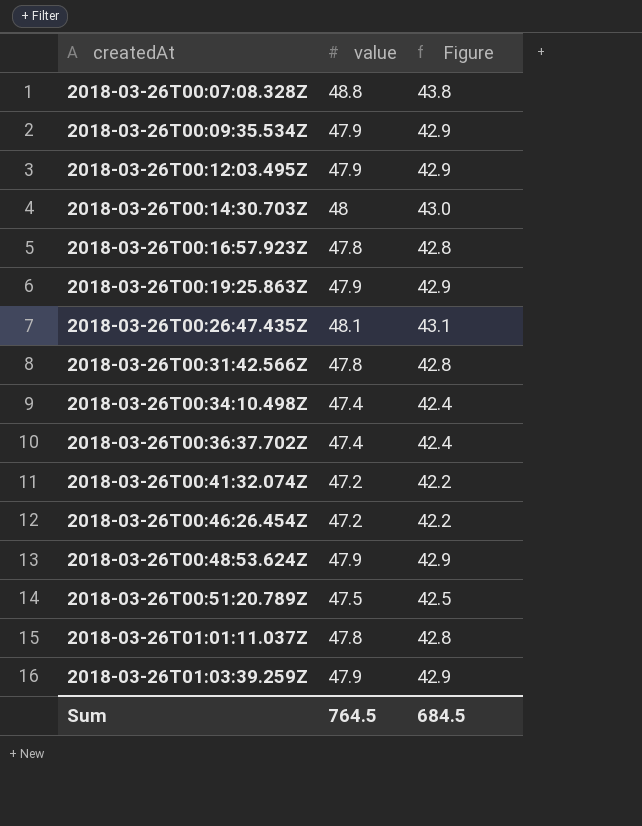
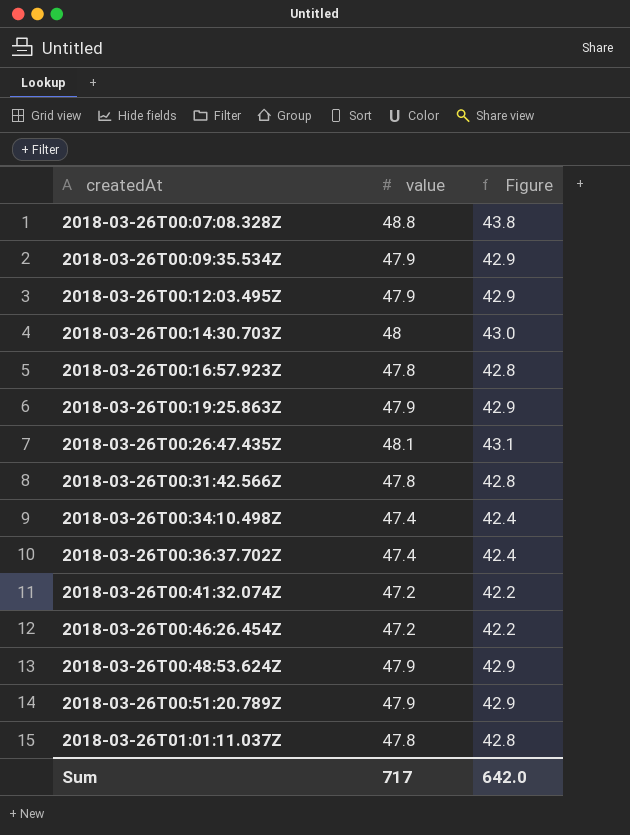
row 2018-03-26T01:03:39.259Z: 47.9 | 42.9 -> none
2018-03-26T00:51:20.789Z | value: 47.5 -> 47.9
2018-03-26T00:51:20.789Z | Figure: 42.5 -> 42.9
Sum | value: 764.5 -> 717
Sum | Figure: 684.5 -> 642.0

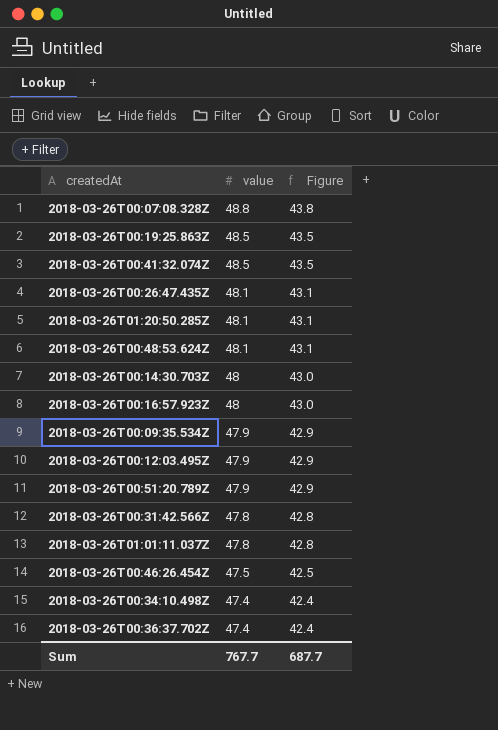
row order: createdAt ascending -> value descending
2018-03-26T00:19:25.863Z | value: 47.9 -> 48.5
2018-03-26T00:19:25.863Z | Figure: 42.9 -> 43.5
2018-03-26T00:41:32.074Z | value: 47.2 -> 48.5
2018-03-26T00:41:32.074Z | Figure: 42.2 -> 43.5
row 2018-03-26T01:20:50.285Z: none -> 48.1 | 43.1
2018-03-26T00:48:53.624Z | value: 47.9 -> 48.1
2018-03-26T00:48:53.624Z | Figure: 42.9 -> 43.1
2018-03-26T00:16:57.923Z | value: 47.8 -> 48
2018-03-26T00:16:57.923Z | Figure: 42.8 -> 43.0
2018-03-26T00:46:26.454Z | value: 47.2 -> 47.5
2018-03-26T00:46:26.454Z | Figure: 42.2 -> 42.5
Sum | value: 717 -> 767.7
Sum | Figure: 642.0 -> 687.7

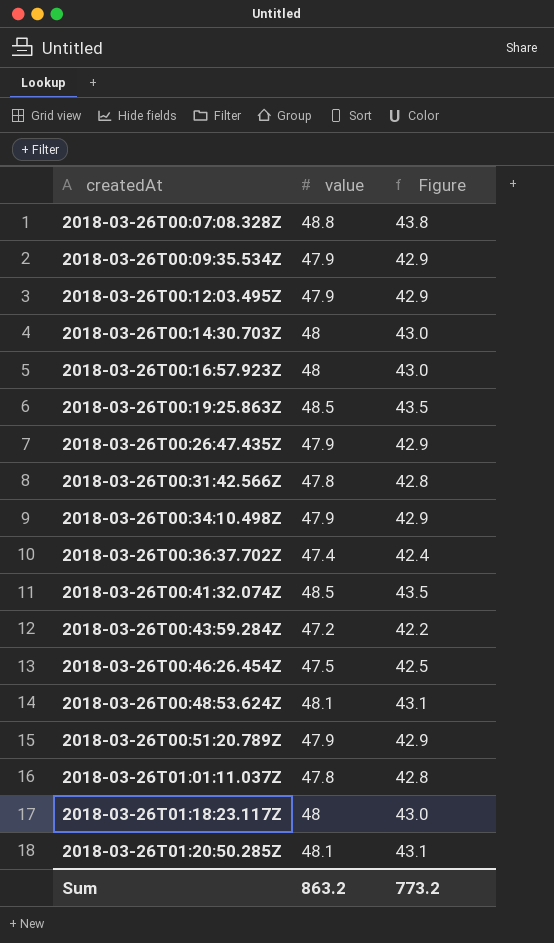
row order: value descending -> createdAt ascending
2018-03-26T00:26:47.435Z | value: 48.1 -> 47.9
2018-03-26T00:26:47.435Z | Figure: 43.1 -> 42.9
2018-03-26T00:34:10.498Z | value: 47.4 -> 47.9
2018-03-26T00:34:10.498Z | Figure: 42.4 -> 42.9
row 2018-03-26T00:43:59.284Z: none -> 47.2 | 42.2
row 2018-03-26T01:18:23.117Z: none -> 48 | 43.0
Sum | value: 767.7 -> 863.2
Sum | Figure: 687.7 -> 773.2

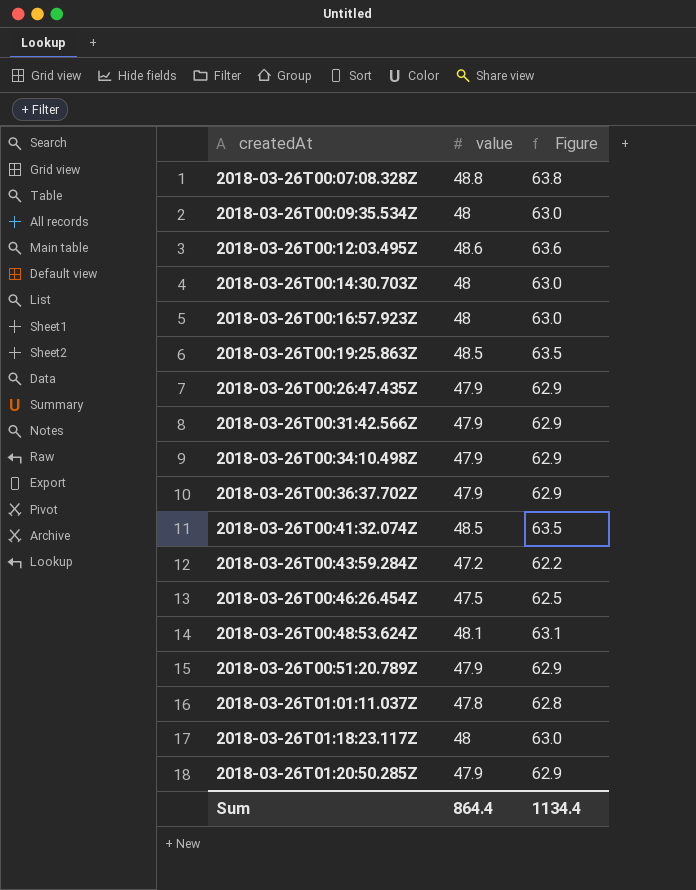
column Figure | formula: [value] - 5 -> [value] + 15
2018-03-26T00:09:35.534Z | value: 47.9 -> 48
2018-03-26T00:12:03.495Z | value: 47.9 -> 48.6
2018-03-26T00:31:42.566Z | value: 47.8 -> 47.9
2018-03-26T00:36:37.702Z | value: 47.4 -> 47.9
2018-03-26T01:20:50.285Z | value: 48.1 -> 47.9
Sum | value: 863.2 -> 864.4
Sum | Figure: 773.2 -> 1134.4

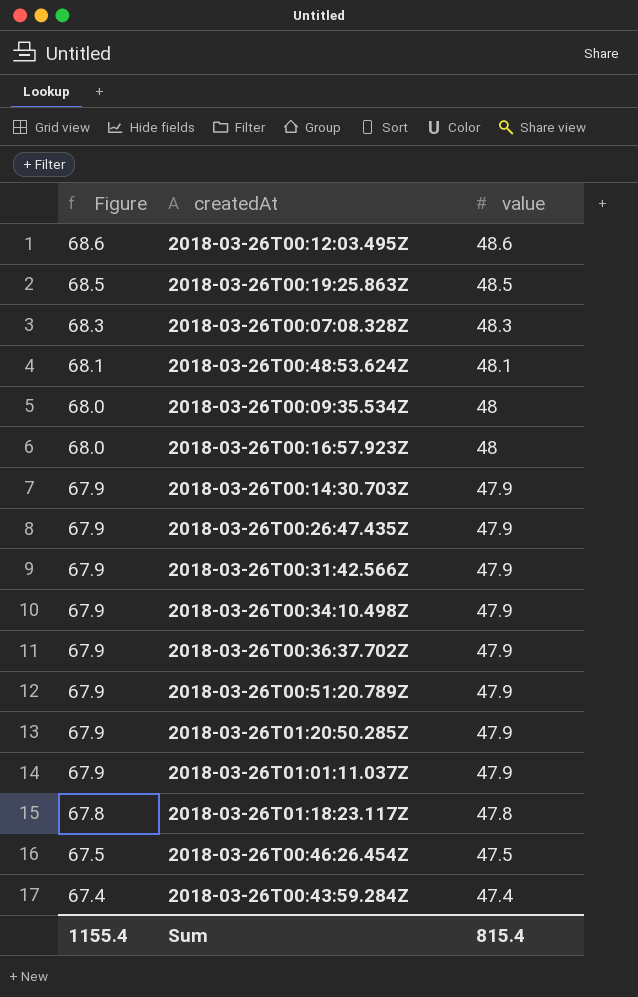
row order: createdAt ascending -> Figure descending
column Figure | formula: [value] + 15 -> [value] + 20
column Figure | position: 3 -> 1
row 2018-03-26T00:41:32.074Z: 48.5 | 63.5 -> none
2018-03-26T00:07:08.328Z | value: 48.8 -> 48.3
2018-03-26T00:14:30.703Z | value: 48 -> 47.9
2018-03-26T01:01:11.037Z | value: 47.8 -> 47.9
2018-03-26T01:18:23.117Z | value: 48 -> 47.8
2018-03-26T00:43:59.284Z | value: 47.2 -> 47.4
Sum | Figure: 1134.4 -> 1155.4
Sum | value: 864.4 -> 815.4

